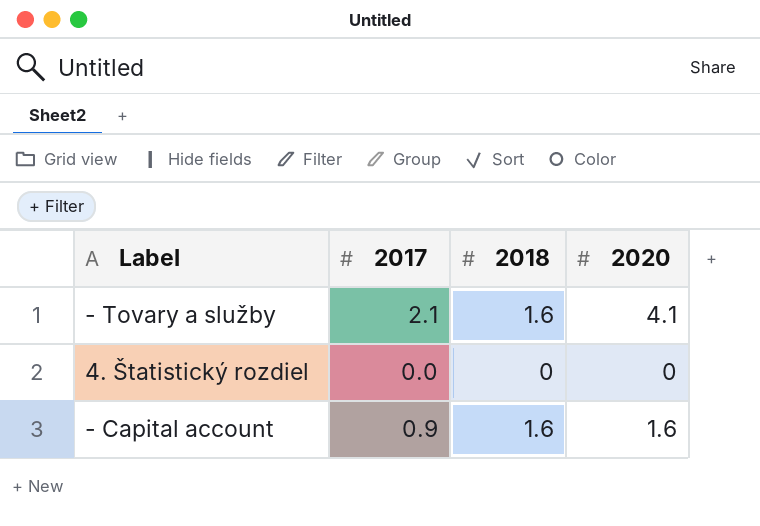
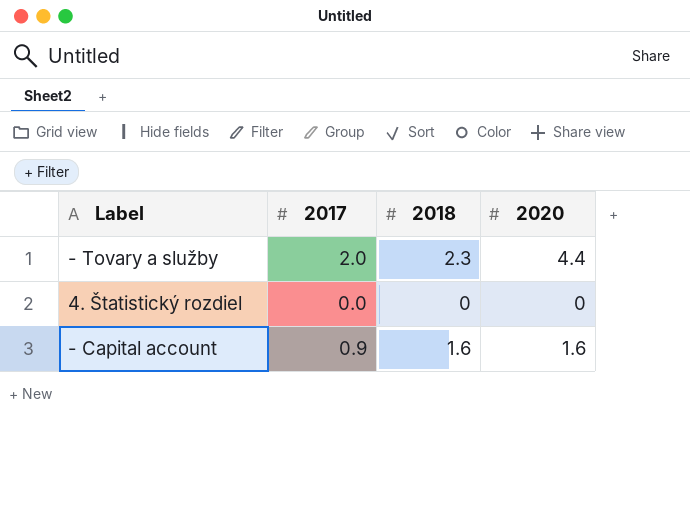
- Tovary a služby | 2017: 2.1 -> 2.0
- Tovary a služby | 2018: 1.6 -> 2.3
- Tovary a služby | 2020: 4.1 -> 4.4

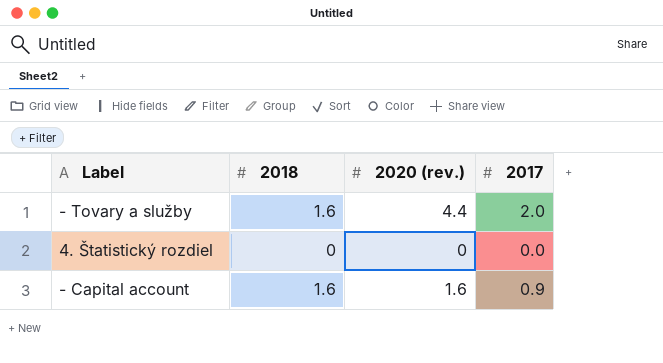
column name: 2020 -> 2020 (rev.)
column 2017 | position: 2 -> 4
- Tovary a služby | 2018: 2.3 -> 1.6

